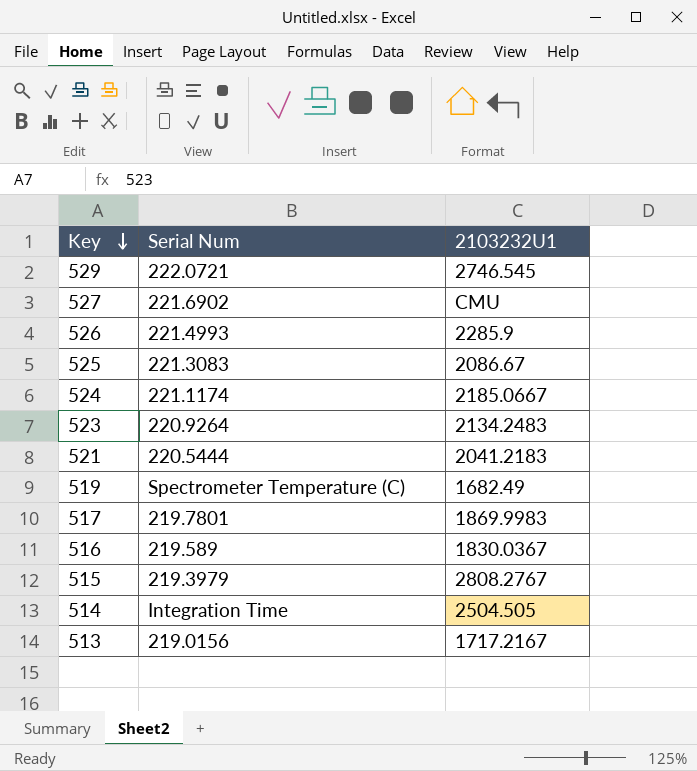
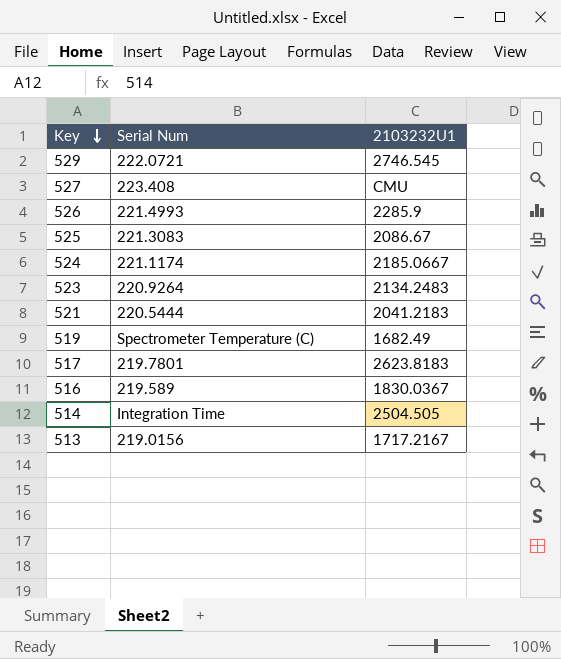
row 515: 219.3979 | 2808.2767 -> none
527 | Serial Num: 221.6902 -> 223.408
517 | 2103232U1: 1869.9983 -> 2623.8183

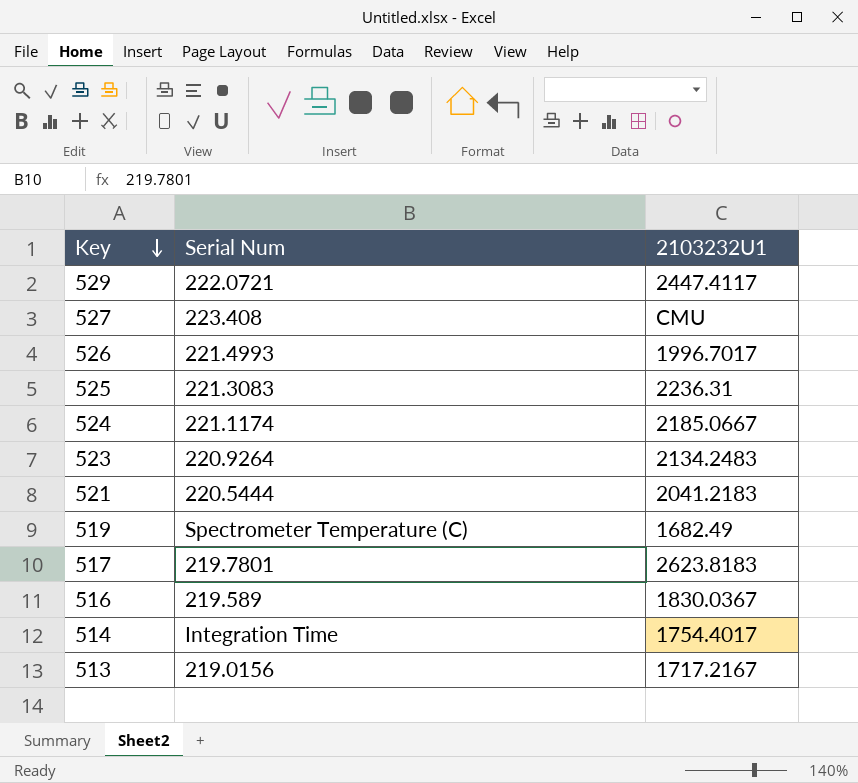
529 | 2103232U1: 2746.545 -> 2447.4117
526 | 2103232U1: 2285.9 -> 1996.7017
525 | 2103232U1: 2086.67 -> 2236.31
514 | 2103232U1: 2504.505 -> 1754.4017

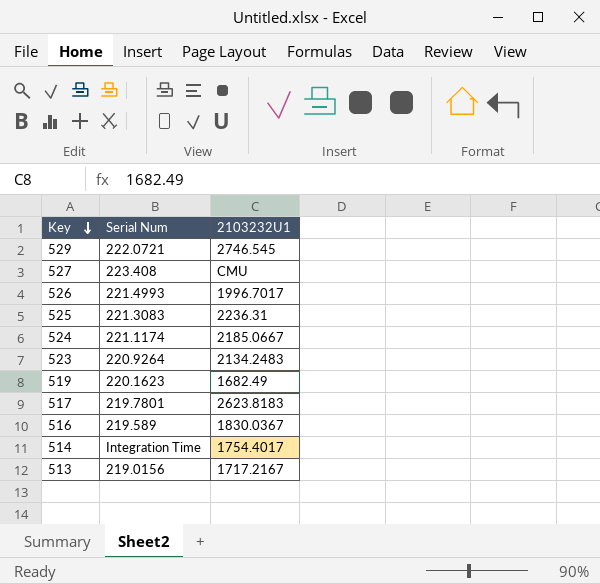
row 521: 220.5444 | 2041.2183 -> none
529 | 2103232U1: 2447.4117 -> 2746.545
519 | Serial Num: Spectrometer Temperature (C) -> 220.1623

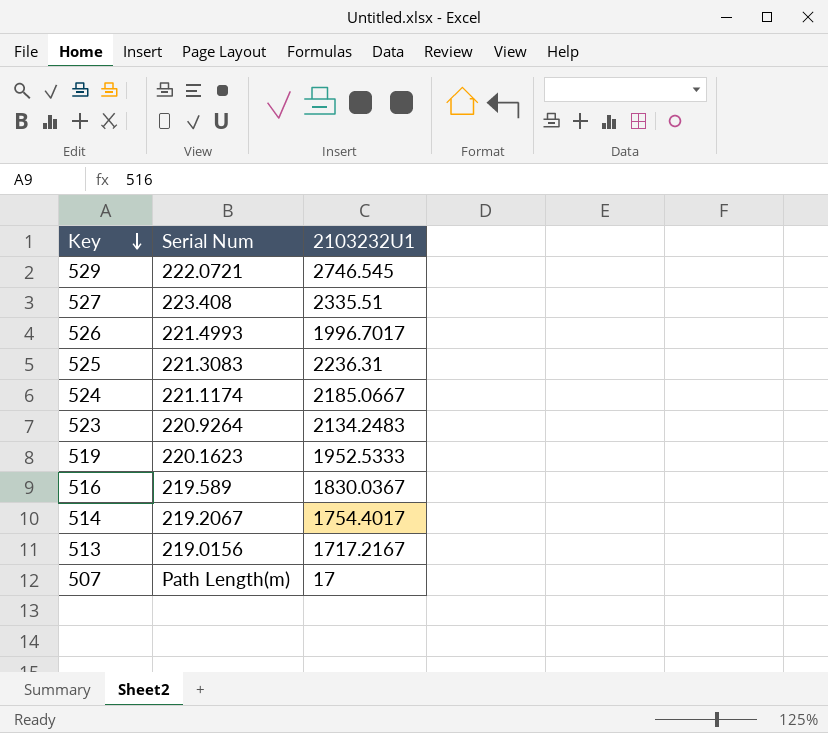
row 517: 219.7801 | 2623.8183 -> none
527 | 2103232U1: CMU -> 2335.51
519 | 2103232U1: 1682.49 -> 1952.5333
514 | Serial Num: Integration Time -> 219.2067
row 507: none -> Path Length(m) | 17

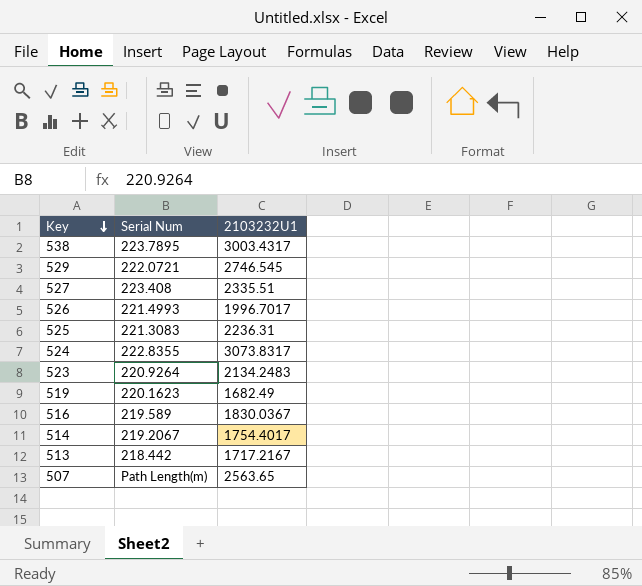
row 538: none -> 223.7895 | 3003.4317
524 | Serial Num: 221.1174 -> 222.8355
524 | 2103232U1: 2185.0667 -> 3073.8317
519 | 2103232U1: 1952.5333 -> 1682.49
513 | Serial Num: 219.0156 -> 218.442
507 | 2103232U1: 17 -> 2563.65

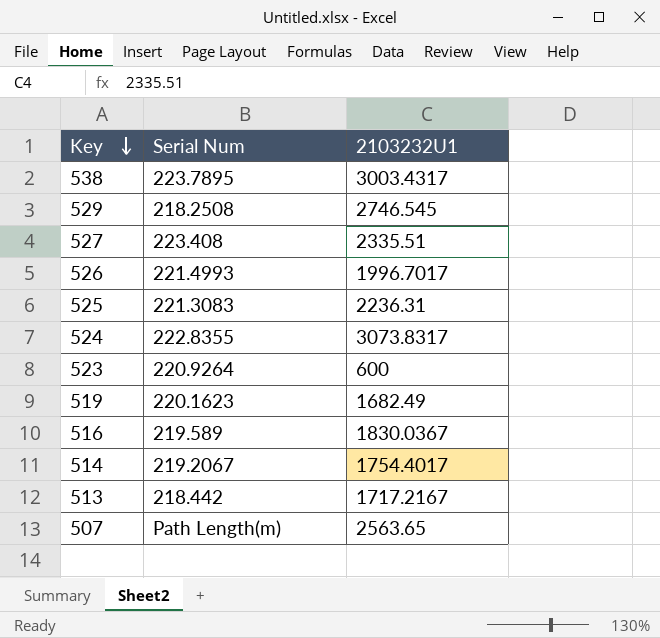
529 | Serial Num: 222.0721 -> 218.2508
523 | 2103232U1: 2134.2483 -> 600

